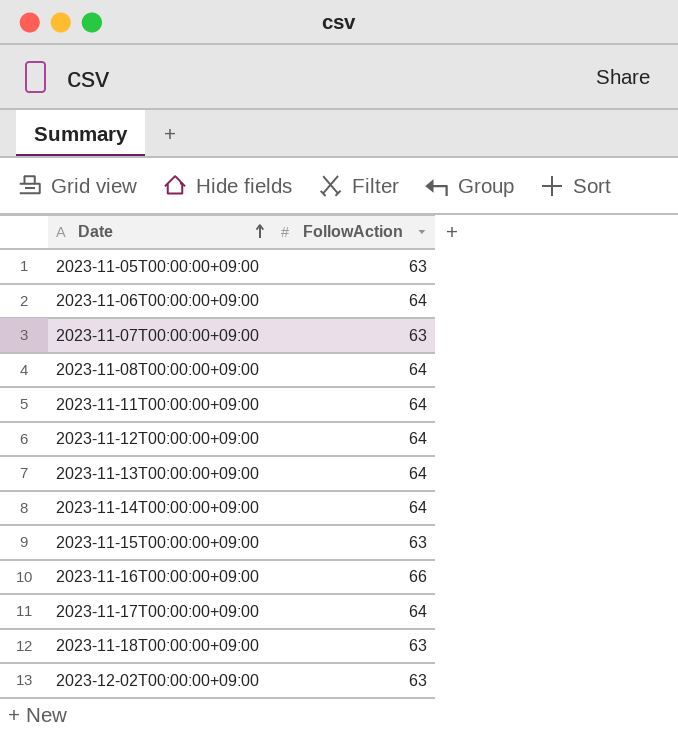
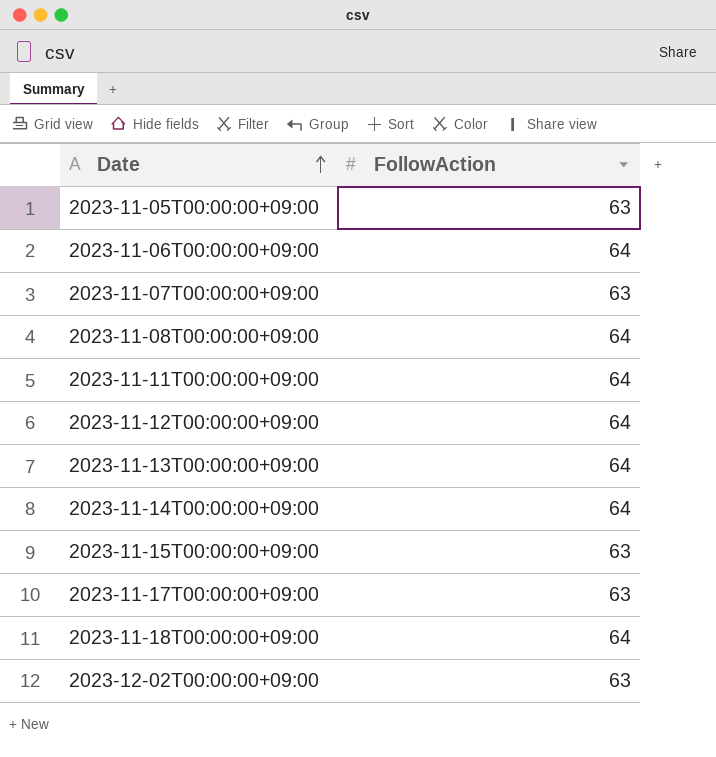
row 2023-11-16T00:00:00+09:00: 66 -> none
2023-11-17T00:00:00+09:00 | FollowAction: 64 -> 63
2023-11-18T00:00:00+09:00 | FollowAction: 63 -> 64

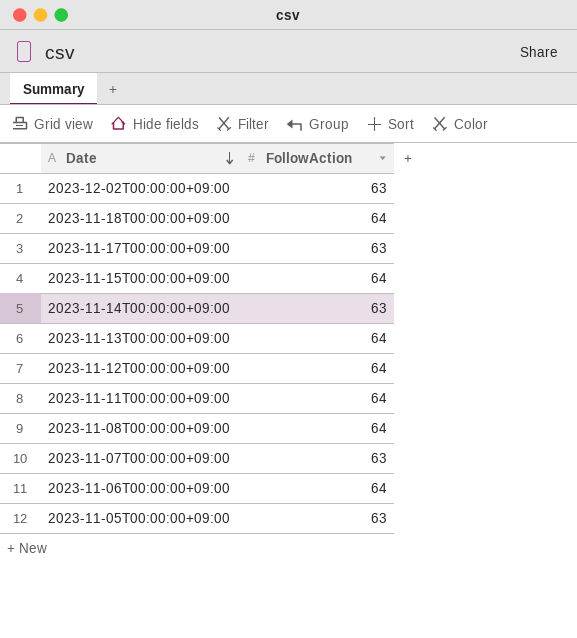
row order: Date ascending -> Date descending
2023-11-15T00:00:00+09:00 | FollowAction: 63 -> 64
2023-11-14T00:00:00+09:00 | FollowAction: 64 -> 63

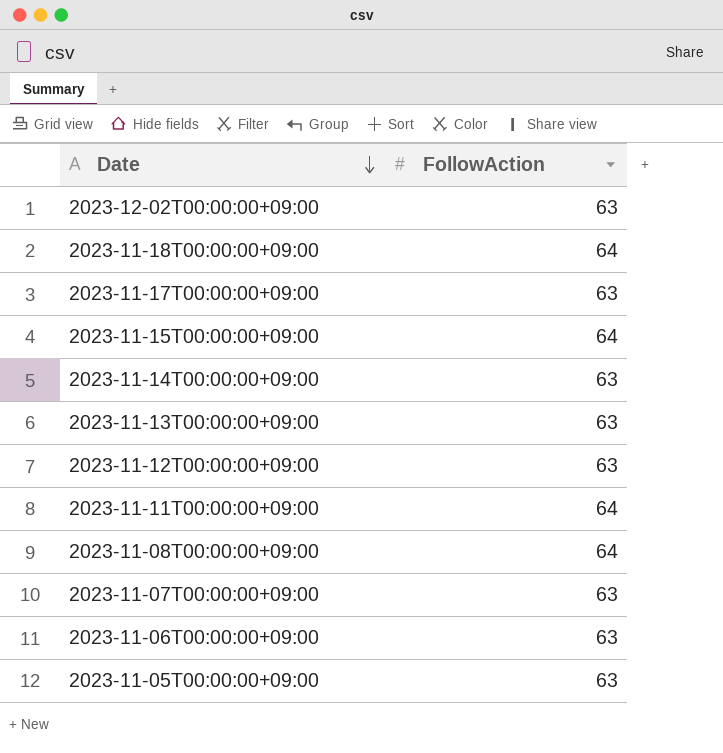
2023-11-13T00:00:00+09:00 | FollowAction: 64 -> 63
2023-11-12T00:00:00+09:00 | FollowAction: 64 -> 63
2023-11-06T00:00:00+09:00 | FollowAction: 64 -> 63

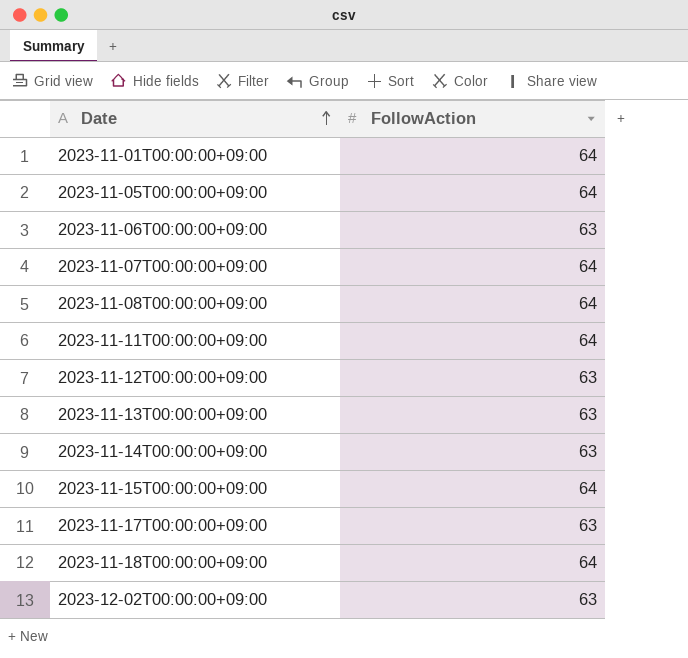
row order: Date descending -> Date ascending
row 2023-11-01T00:00:00+09:00: none -> 64
2023-11-05T00:00:00+09:00 | FollowAction: 63 -> 64
2023-11-07T00:00:00+09:00 | FollowAction: 63 -> 64

